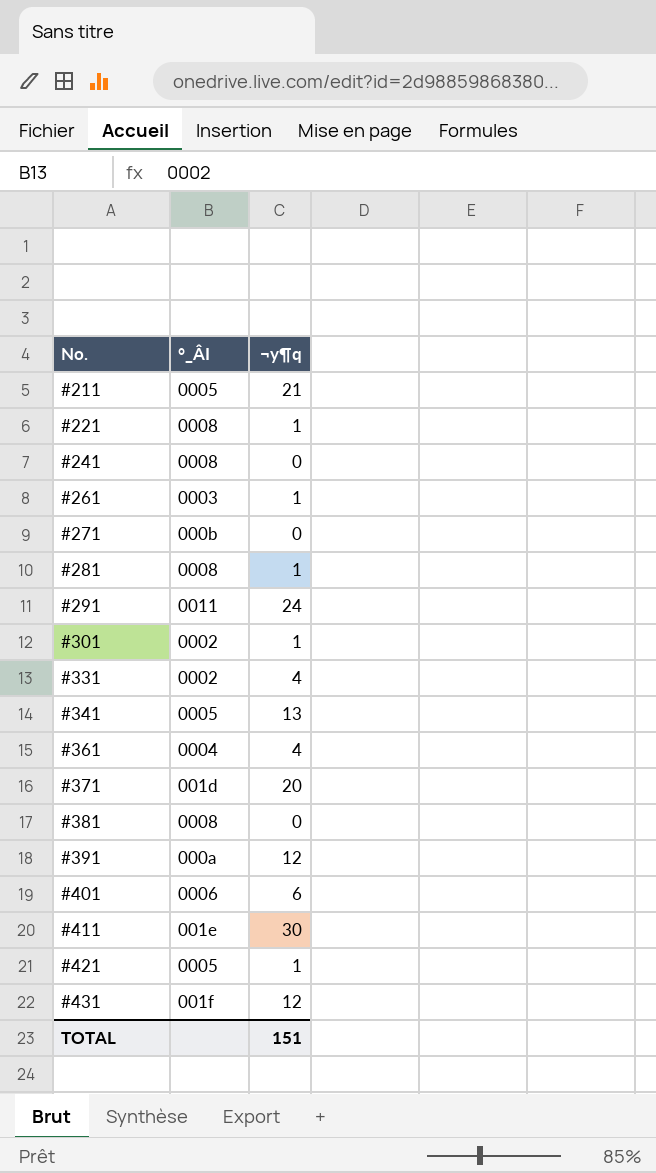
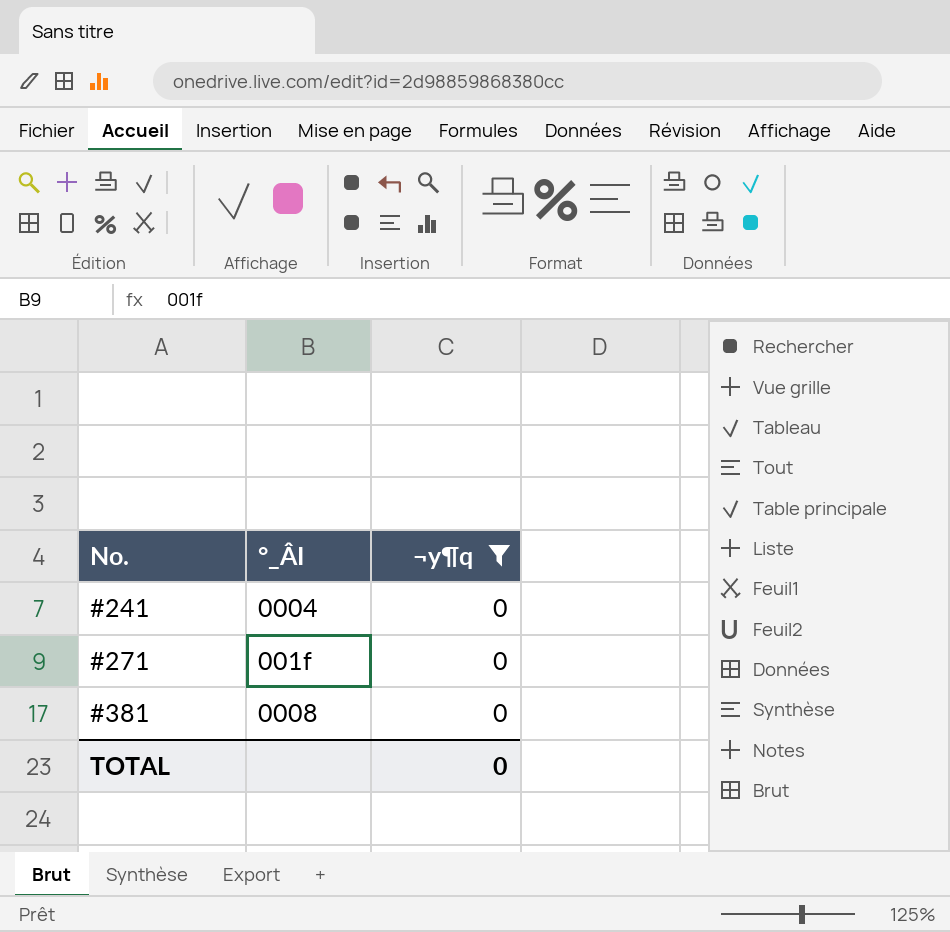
filter: none -> ¬y¶q = 0
#241 | °_ÂI: 0008 -> 0004
#271 | °_ÂI: 000b -> 001f
TOTAL | ¬y¶q: 151 -> 0

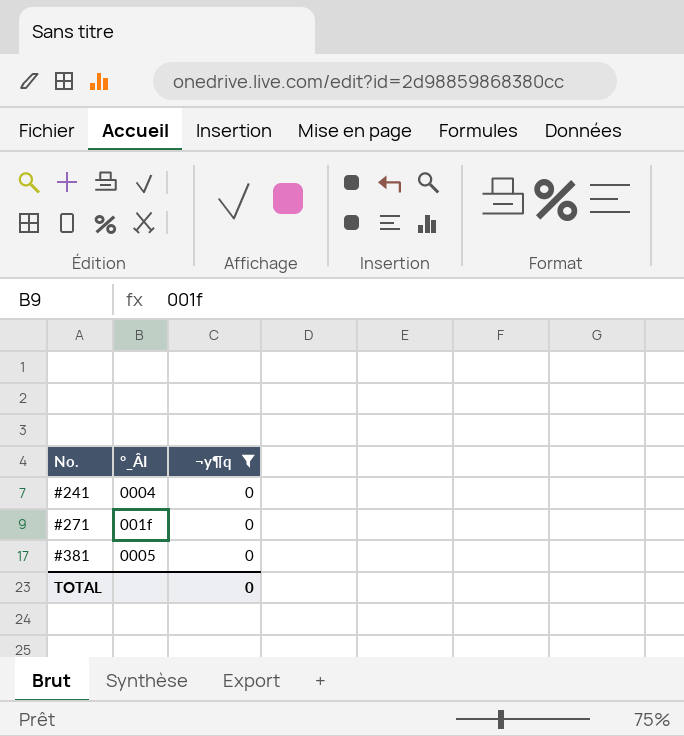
#381 | °_ÂI: 0008 -> 0005

